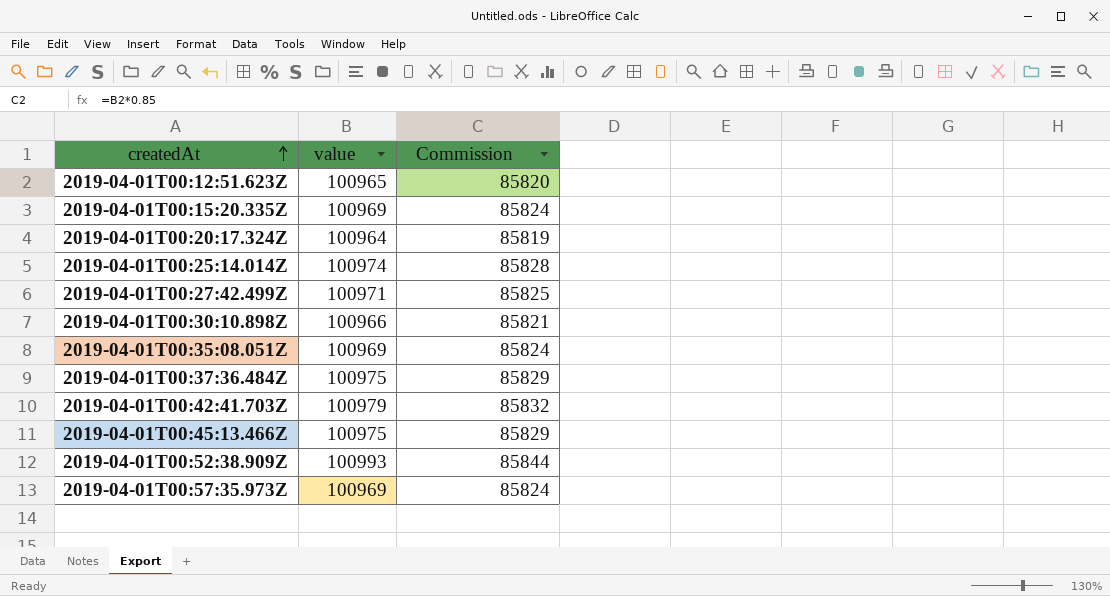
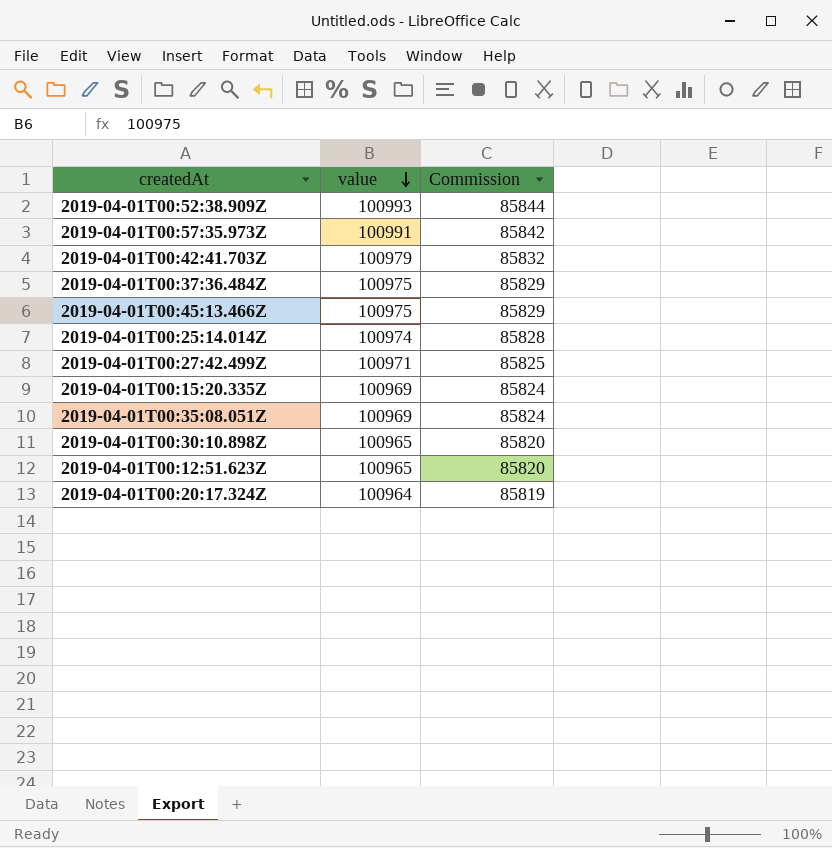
row order: createdAt ascending -> value descending
2019-04-01T00:57:35.973Z | value: 100969 -> 100991
2019-04-01T00:57:35.973Z | Commission: 85824 -> 85842
2019-04-01T00:30:10.898Z | value: 100966 -> 100965
2019-04-01T00:30:10.898Z | Commission: 85821 -> 85820

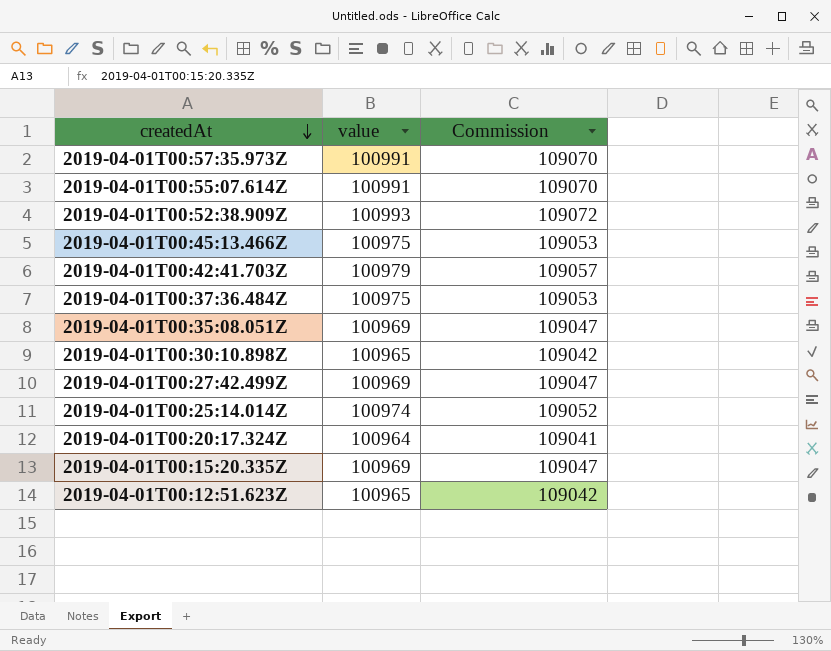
row order: value descending -> createdAt descending
column Commission | formula: [value] * 0.85 -> [value] * 1.08
row 2019-04-01T00:55:07.614Z: none -> 100991 | 109070
2019-04-01T00:27:42.499Z | value: 100971 -> 100969

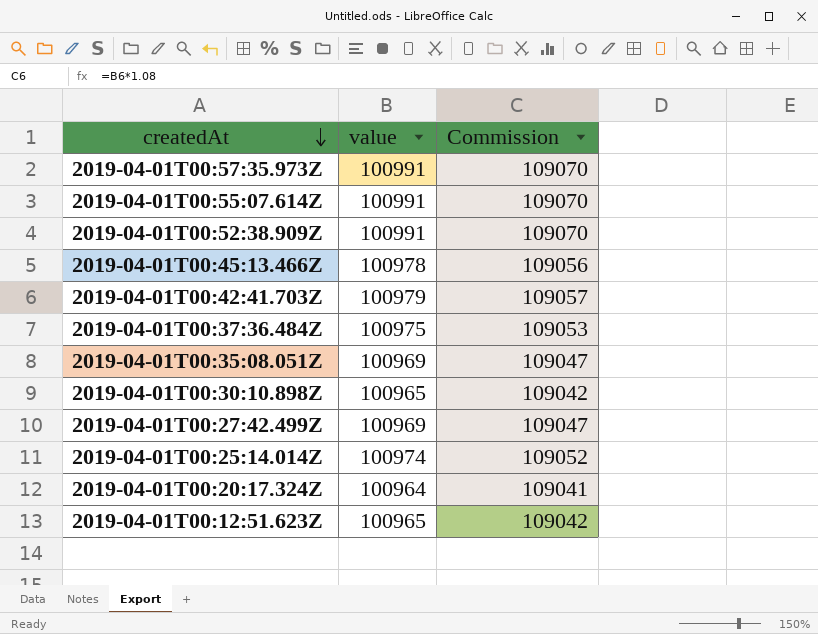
row 2019-04-01T00:15:20.335Z: 100969 | 109047 -> none
2019-04-01T00:52:38.909Z | value: 100993 -> 100991
2019-04-01T00:52:38.909Z | Commission: 109072 -> 109070
2019-04-01T00:45:13.466Z | value: 100975 -> 100978
2019-04-01T00:45:13.466Z | Commission: 109053 -> 109056

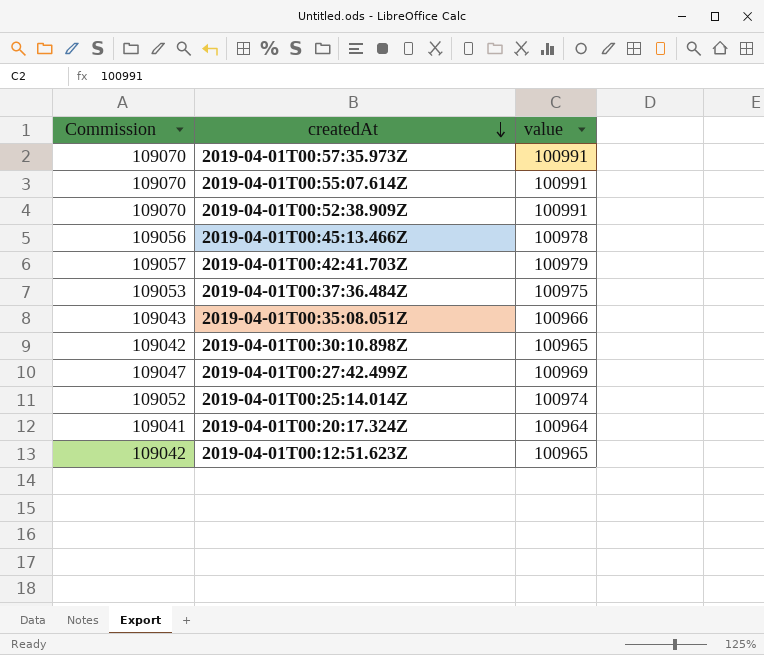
column Commission | position: 3 -> 1
2019-04-01T00:35:08.051Z | Commission: 109047 -> 109043
2019-04-01T00:35:08.051Z | value: 100969 -> 100966

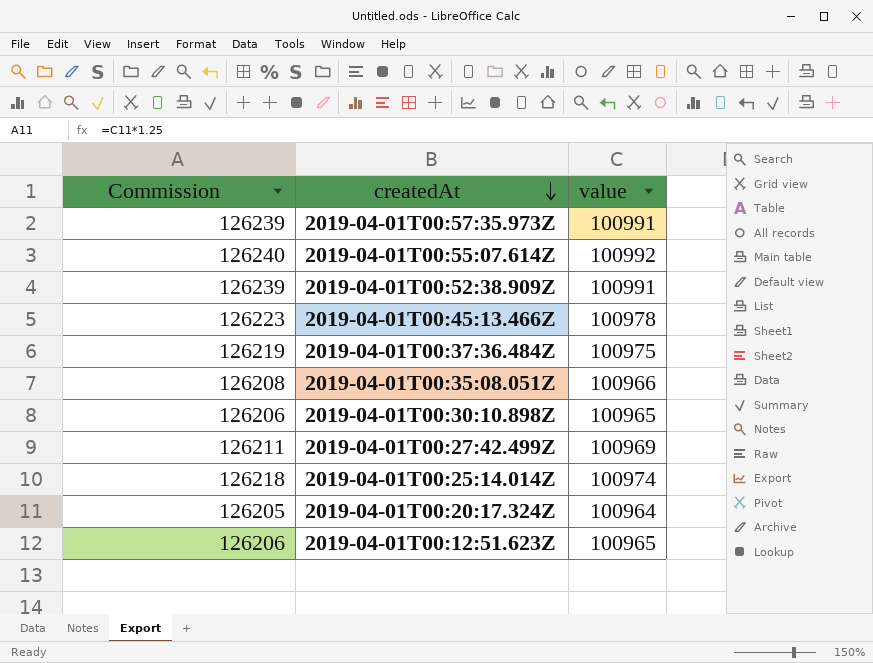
column Commission | formula: [value] * 1.08 -> [value] * 1.25
row 2019-04-01T00:42:41.703Z: 109057 | 100979 -> none
2019-04-01T00:55:07.614Z | value: 100991 -> 100992

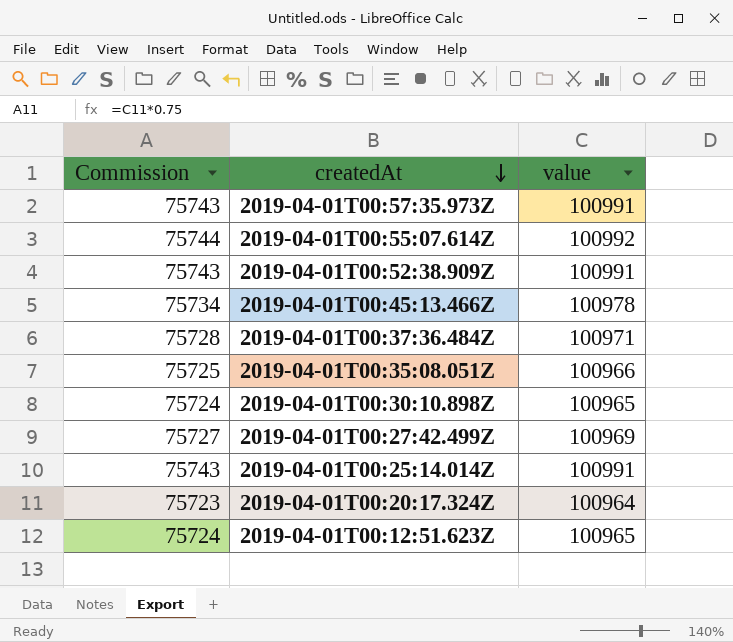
column Commission | formula: [value] * 1.25 -> [value] * 0.75
2019-04-01T00:37:36.484Z | value: 100975 -> 100971
2019-04-01T00:25:14.014Z | value: 100974 -> 100991

